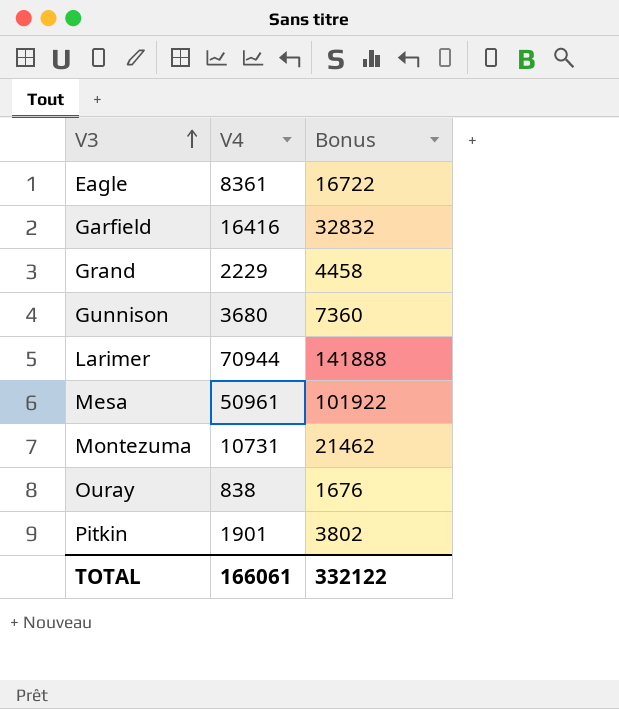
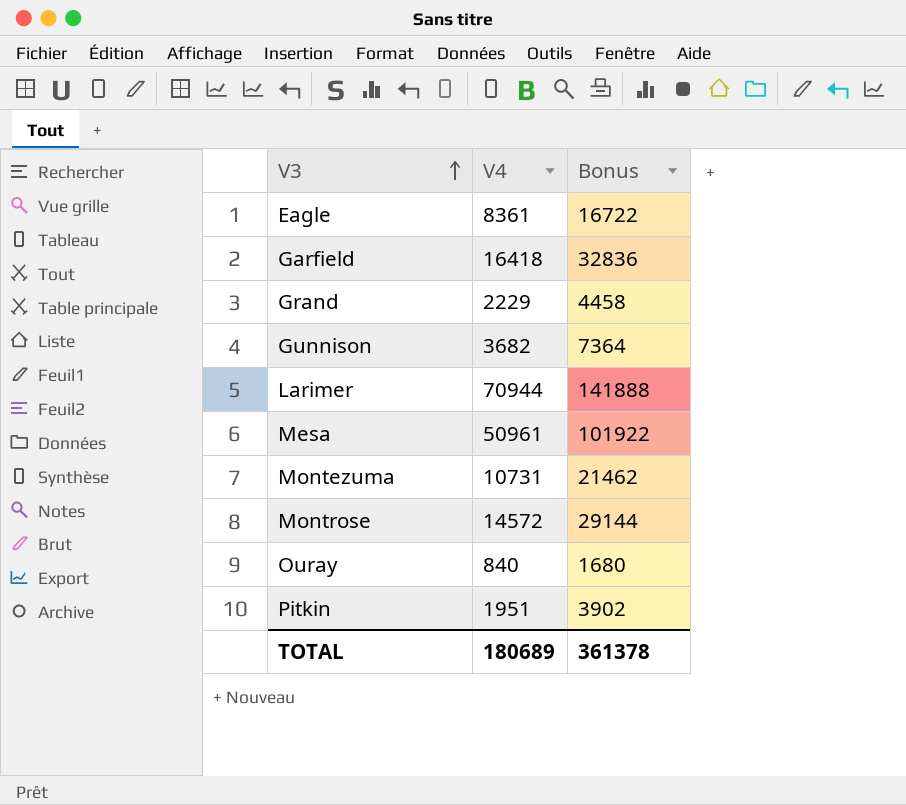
Garfield | V4: 16416 -> 16418
Garfield | Bonus: 32832 -> 32836
Gunnison | V4: 3680 -> 3682
Gunnison | Bonus: 7360 -> 7364
row Montrose: none -> 14572 | 29144
Ouray | V4: 838 -> 840
Ouray | Bonus: 1676 -> 1680
Pitkin | V4: 1901 -> 1951
Pitkin | Bonus: 3802 -> 3902
TOTAL | V4: 166061 -> 180689
TOTAL | Bonus: 332122 -> 361378

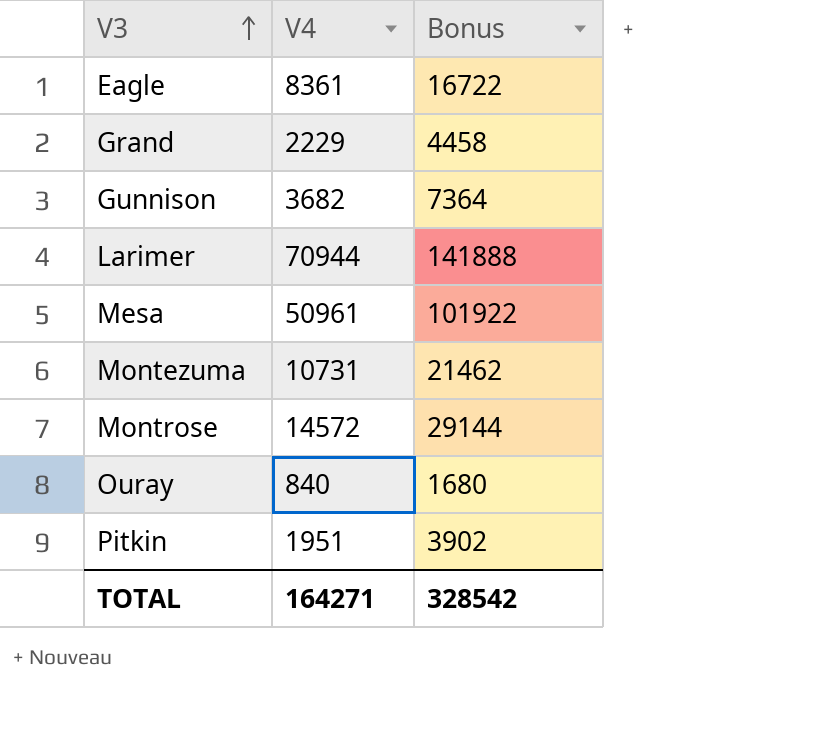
row Garfield: 16418 | 32836 -> none
TOTAL | V4: 180689 -> 164271
TOTAL | Bonus: 361378 -> 328542

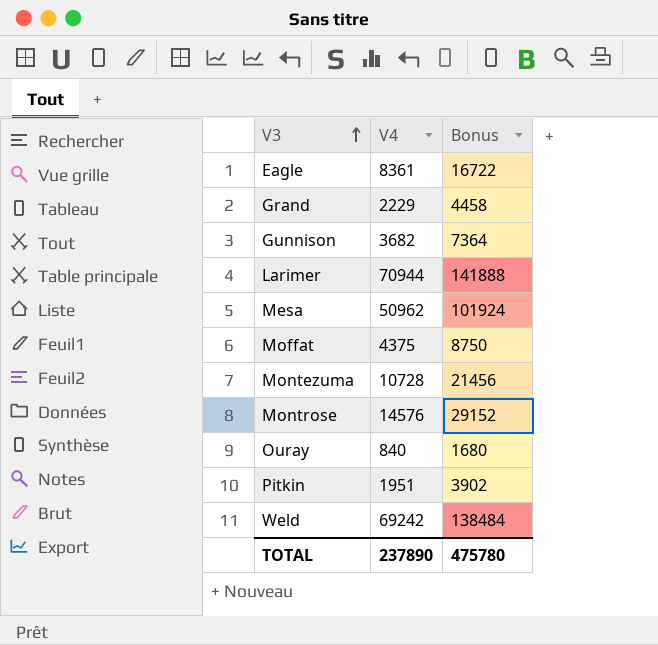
Mesa | V4: 50961 -> 50962
Mesa | Bonus: 101922 -> 101924
row Moffat: none -> 4375 | 8750
Montezuma | V4: 10731 -> 10728
Montezuma | Bonus: 21462 -> 21456
Montrose | V4: 14572 -> 14576
Montrose | Bonus: 29144 -> 29152
row Weld: none -> 69242 | 138484
TOTAL | V4: 164271 -> 237890
TOTAL | Bonus: 328542 -> 475780

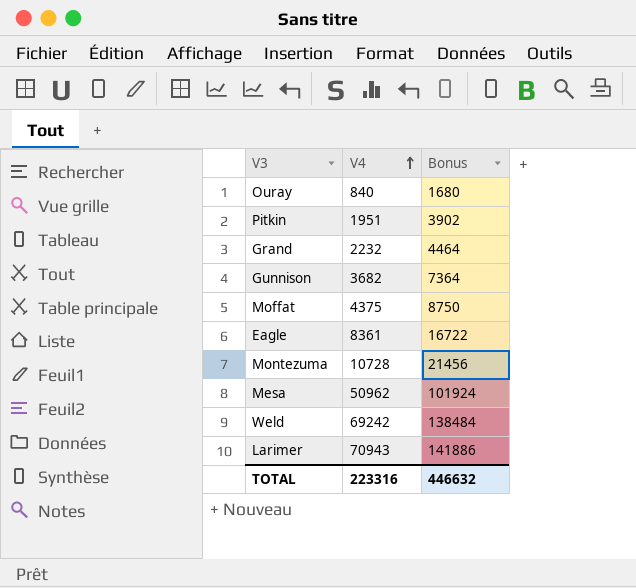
row order: V3 ascending -> V4 ascending
row Montrose: 14576 | 29152 -> none
Grand | V4: 2229 -> 2232
Grand | Bonus: 4458 -> 4464
Larimer | V4: 70944 -> 70943
Larimer | Bonus: 141888 -> 141886
TOTAL | V4: 237890 -> 223316
TOTAL | Bonus: 475780 -> 446632

